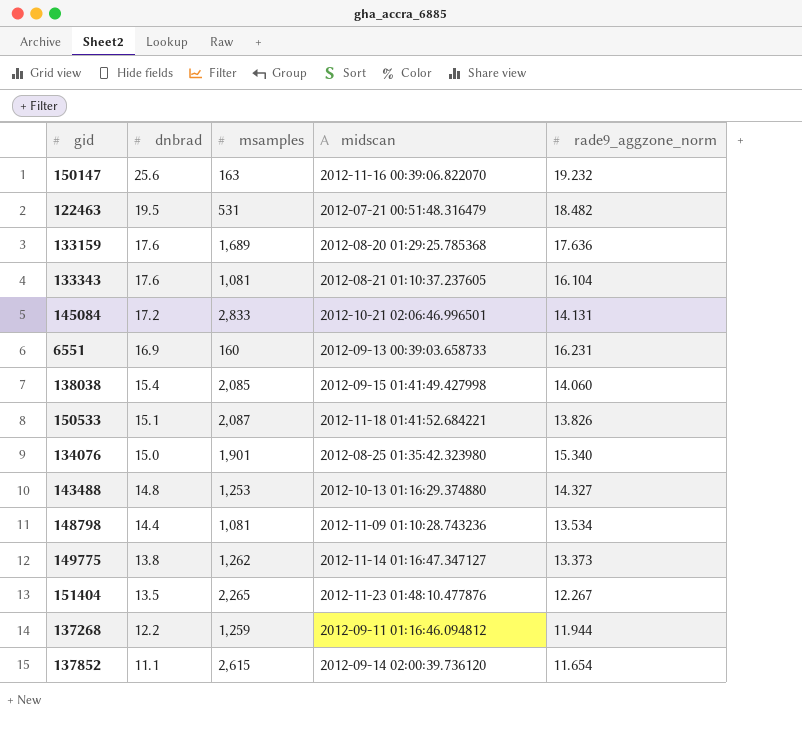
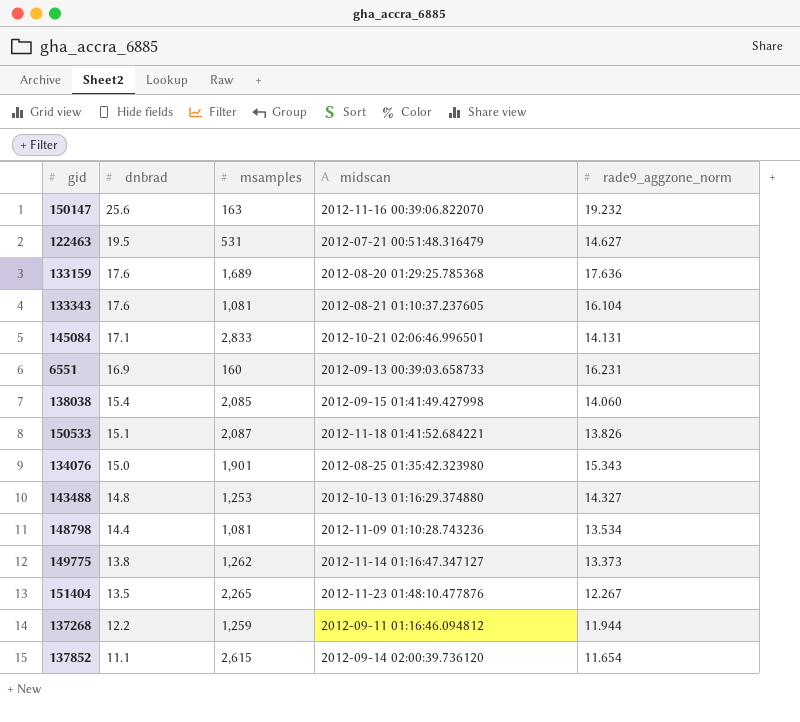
122463 | rade9_aggzone_norm: 18.482 -> 14.627
145084 | dnbrad: 17.2 -> 17.1
134076 | rade9_aggzone_norm: 15.340 -> 15.343

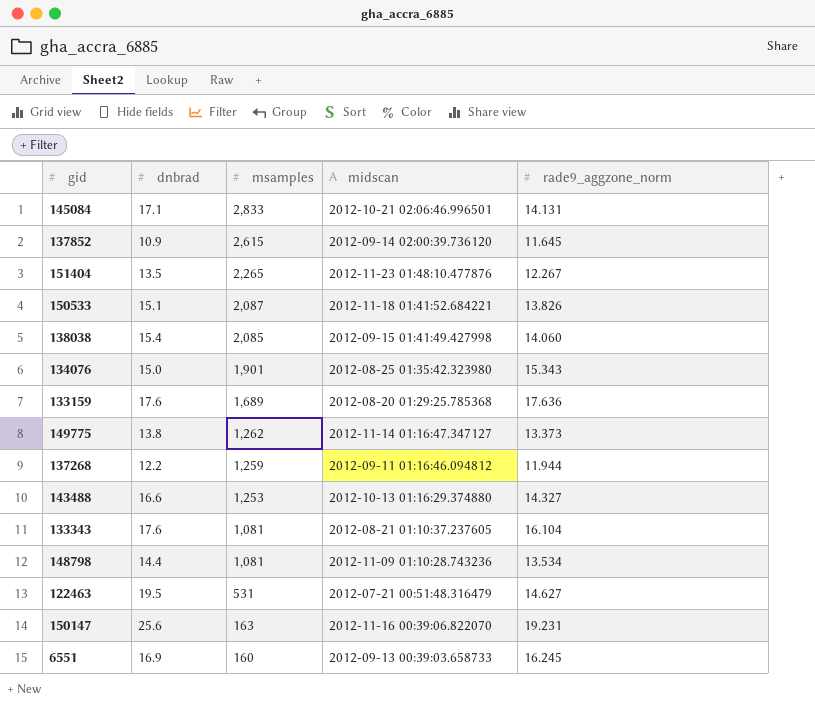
row order: dnbrad descending -> msamples descending
137852 | dnbrad: 11.1 -> 10.9
137852 | rade9_aggzone_norm: 11.654 -> 11.645
143488 | dnbrad: 14.8 -> 16.6
150147 | rade9_aggzone_norm: 19.232 -> 19.231
6551 | rade9_aggzone_norm: 16.231 -> 16.245

